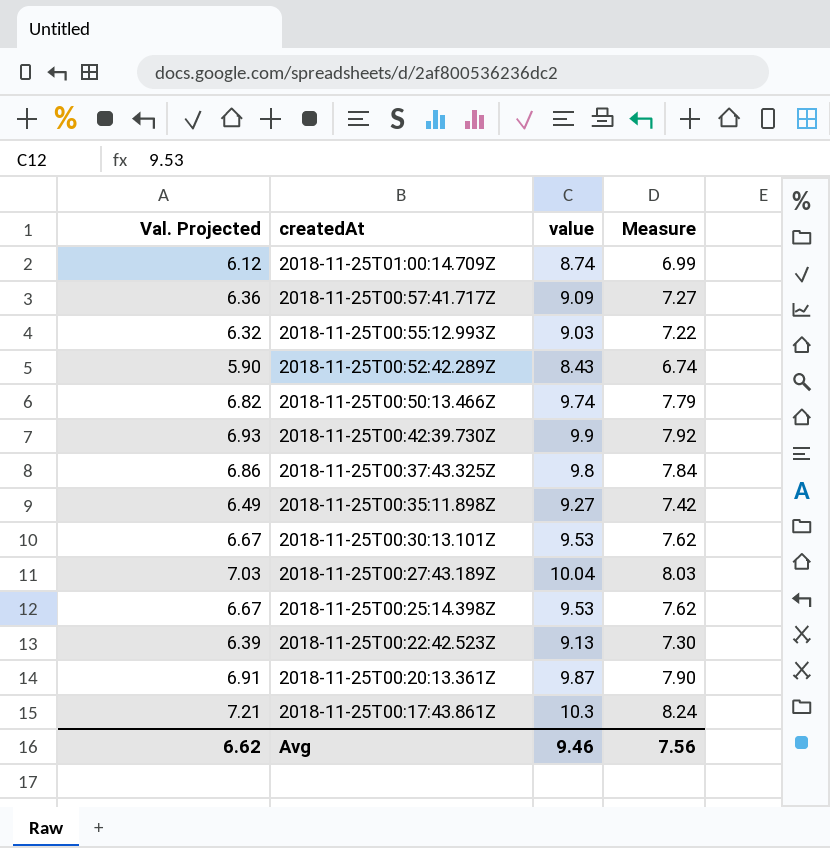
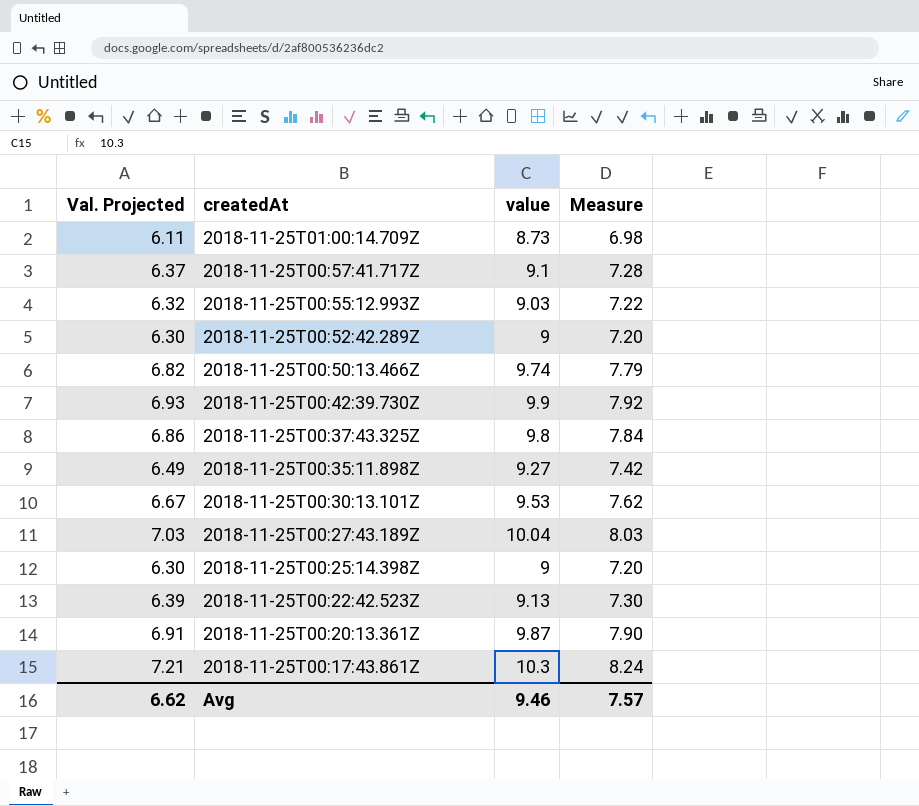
2018-11-25T01:00:14.709Z | Val. Projected: 6.12 -> 6.11
2018-11-25T01:00:14.709Z | value: 8.74 -> 8.73
2018-11-25T01:00:14.709Z | Measure: 6.99 -> 6.98
2018-11-25T00:57:41.717Z | Val. Projected: 6.36 -> 6.37
2018-11-25T00:57:41.717Z | value: 9.09 -> 9.1
2018-11-25T00:57:41.717Z | Measure: 7.27 -> 7.28
2018-11-25T00:52:42.289Z | Val. Projected: 5.90 -> 6.30
2018-11-25T00:52:42.289Z | value: 8.43 -> 9
2018-11-25T00:52:42.289Z | Measure: 6.74 -> 7.20
2018-11-25T00:25:14.398Z | Val. Projected: 6.67 -> 6.30
2018-11-25T00:25:14.398Z | value: 9.53 -> 9
2018-11-25T00:25:14.398Z | Measure: 7.62 -> 7.20
Avg | Measure: 7.56 -> 7.57

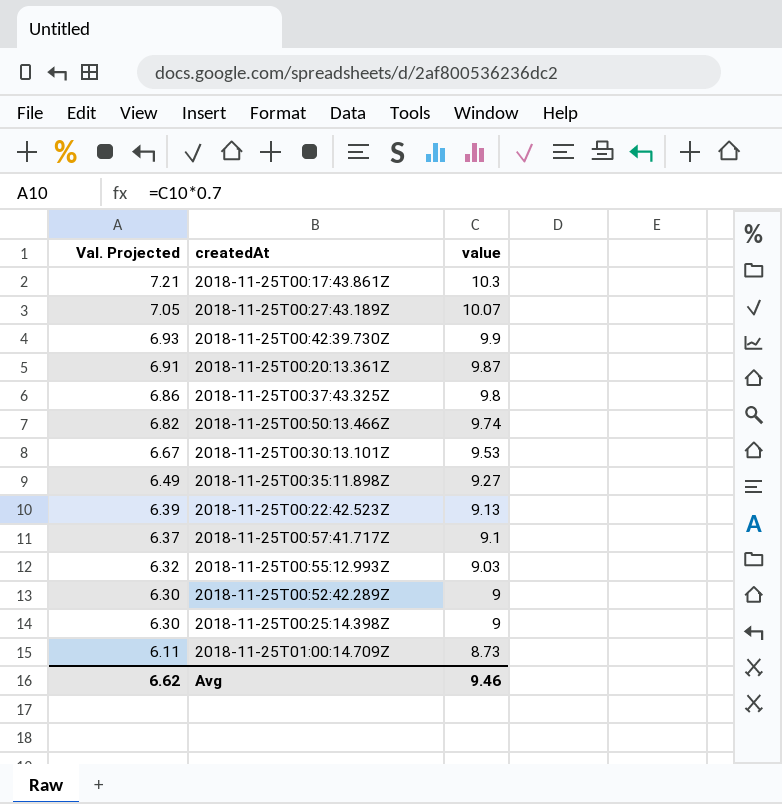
row order: createdAt descending -> Val. Projected descending
column Measure | formula: [value] * 0.8 -> none
2018-11-25T00:27:43.189Z | Val. Projected: 7.03 -> 7.05
2018-11-25T00:27:43.189Z | value: 10.04 -> 10.07

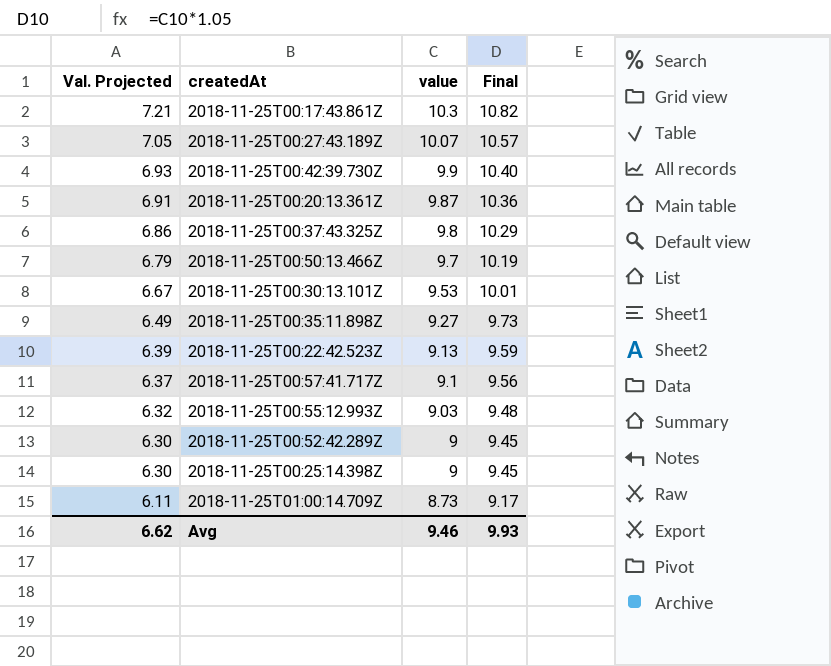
column Final | formula: none -> [value] * 1.05
2018-11-25T00:50:13.466Z | Val. Projected: 6.82 -> 6.79
2018-11-25T00:50:13.466Z | value: 9.74 -> 9.7

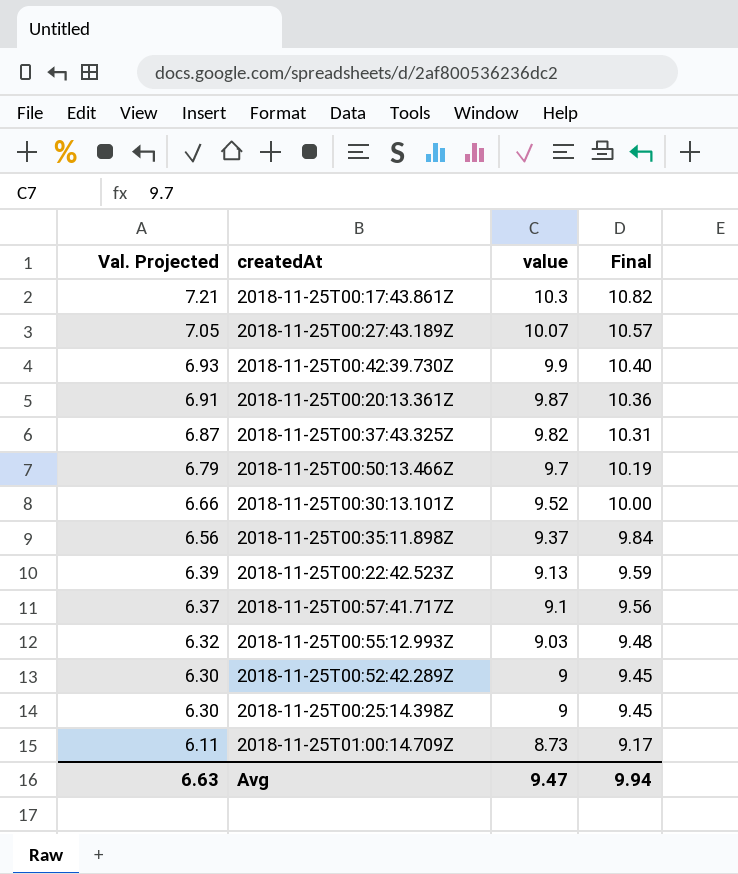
2018-11-25T00:37:43.325Z | Val. Projected: 6.86 -> 6.87
2018-11-25T00:37:43.325Z | value: 9.8 -> 9.82
2018-11-25T00:37:43.325Z | Final: 10.29 -> 10.31
2018-11-25T00:30:13.101Z | Val. Projected: 6.67 -> 6.66
2018-11-25T00:30:13.101Z | value: 9.53 -> 9.52
2018-11-25T00:30:13.101Z | Final: 10.01 -> 10.00
2018-11-25T00:35:11.898Z | Val. Projected: 6.49 -> 6.56
2018-11-25T00:35:11.898Z | value: 9.27 -> 9.37
2018-11-25T00:35:11.898Z | Final: 9.73 -> 9.84
Avg | Val. Projected: 6.62 -> 6.63
Avg | value: 9.46 -> 9.47
Avg | Final: 9.93 -> 9.94

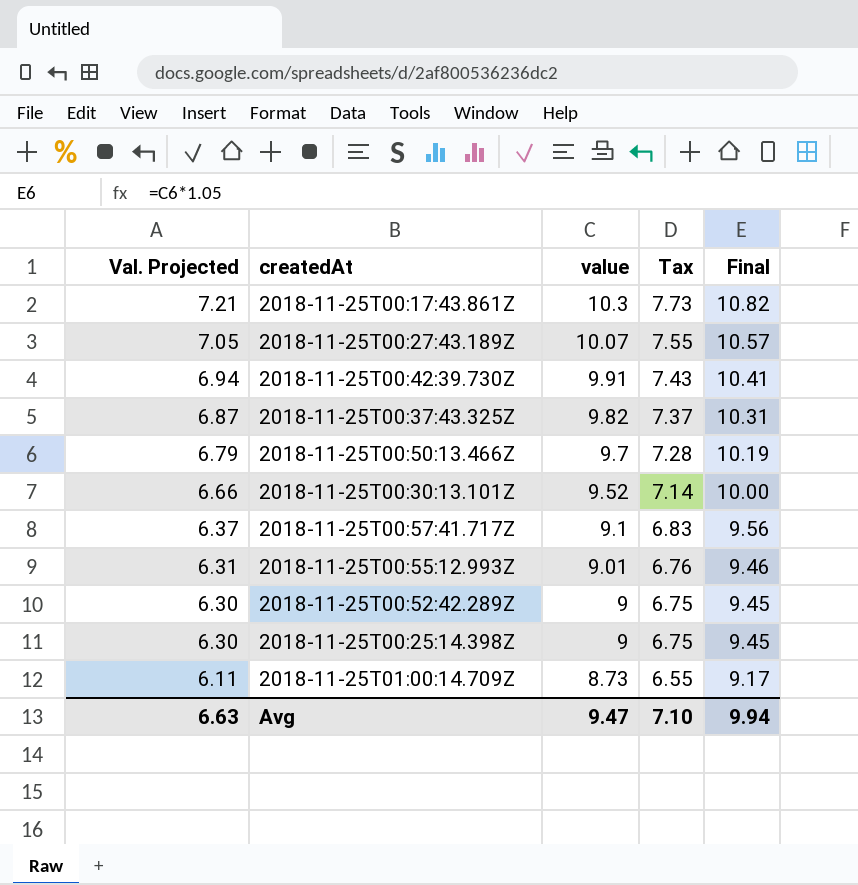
column Tax | formula: none -> [value] * 0.75
row 2018-11-25T00:20:13.361Z: 6.91 | 9.87 | 10.36 -> none
row 2018-11-25T00:35:11.898Z: 6.56 | 9.37 | 9.84 -> none
row 2018-11-25T00:22:42.523Z: 6.39 | 9.13 | 9.59 -> none
2018-11-25T00:42:39.730Z | Val. Projected: 6.93 -> 6.94
2018-11-25T00:42:39.730Z | value: 9.9 -> 9.91
2018-11-25T00:42:39.730Z | Final: 10.40 -> 10.41
2018-11-25T00:55:12.993Z | Val. Projected: 6.32 -> 6.31
2018-11-25T00:55:12.993Z | value: 9.03 -> 9.01
2018-11-25T00:55:12.993Z | Final: 9.48 -> 9.46

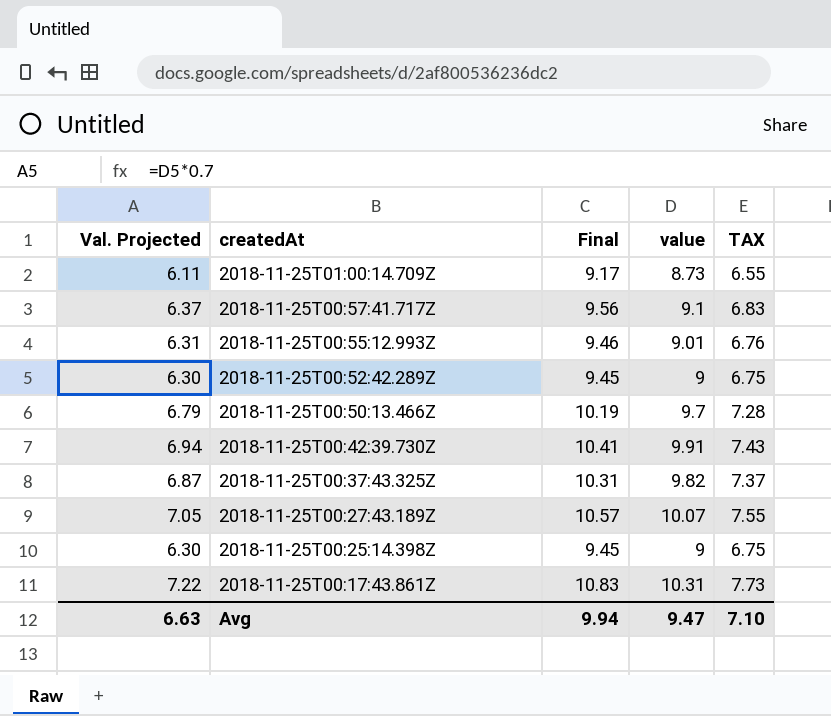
row order: Val. Projected descending -> createdAt descending
column Final | position: 5 -> 3
column name: Tax -> TAX
row 2018-11-25T00:30:13.101Z: 6.66 | 9.52 | 7.14 | 10.00 -> none
2018-11-25T00:17:43.861Z | Val. Projected: 7.21 -> 7.22
2018-11-25T00:17:43.861Z | Final: 10.82 -> 10.83
2018-11-25T00:17:43.861Z | value: 10.3 -> 10.31

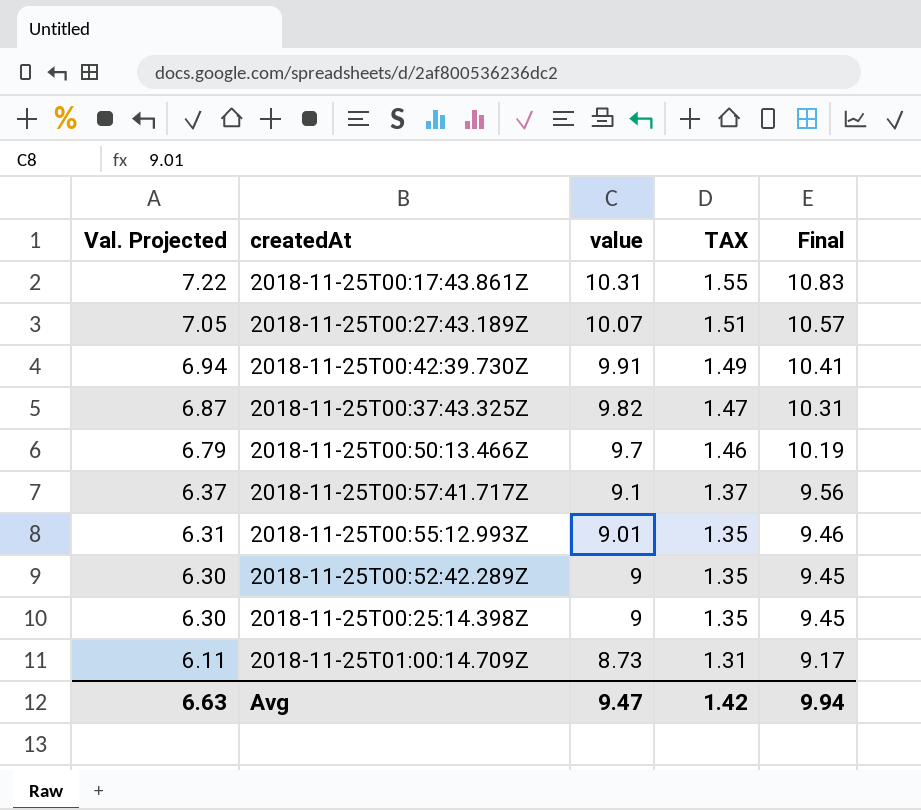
row order: createdAt descending -> Val. Projected descending
column TAX | formula: [value] * 0.75 -> [value] * 0.15
column Final | position: 3 -> 5
Avg | TAX: 7.10 -> 1.42

